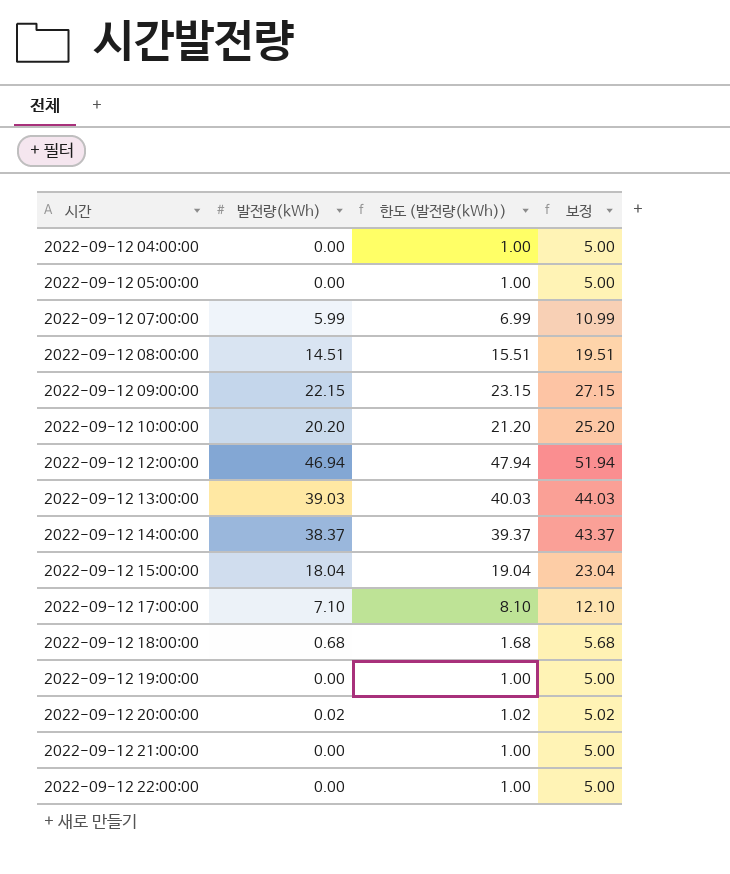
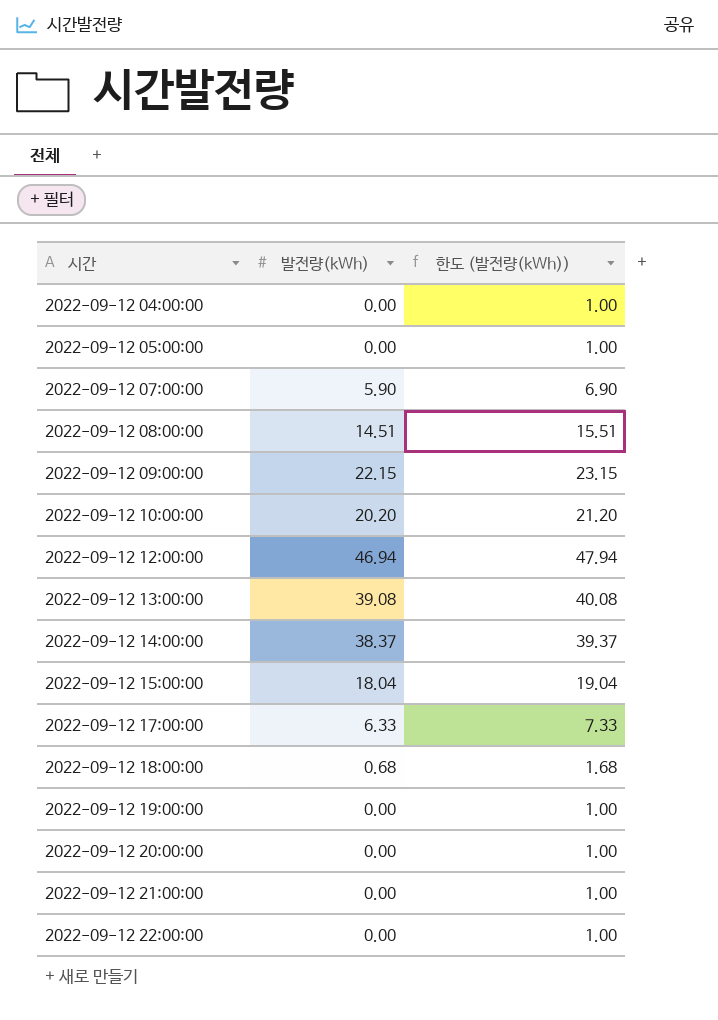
column 보정 | formula: [발전량(kWh)] + 5 -> none
2022-09-12 07:00:00 | 발전량(kWh): 5.99 -> 5.90
2022-09-12 07:00:00 | 한도 (발전량(kWh)): 6.99 -> 6.90
2022-09-12 13:00:00 | 발전량(kWh): 39.03 -> 39.08
2022-09-12 13:00:00 | 한도 (발전량(kWh)): 40.03 -> 40.08
2022-09-12 17:00:00 | 발전량(kWh): 7.10 -> 6.33
2022-09-12 17:00:00 | 한도 (발전량(kWh)): 8.10 -> 7.33
2022-09-12 20:00:00 | 발전량(kWh): 0.02 -> 0.00
2022-09-12 20:00:00 | 한도 (발전량(kWh)): 1.02 -> 1.00

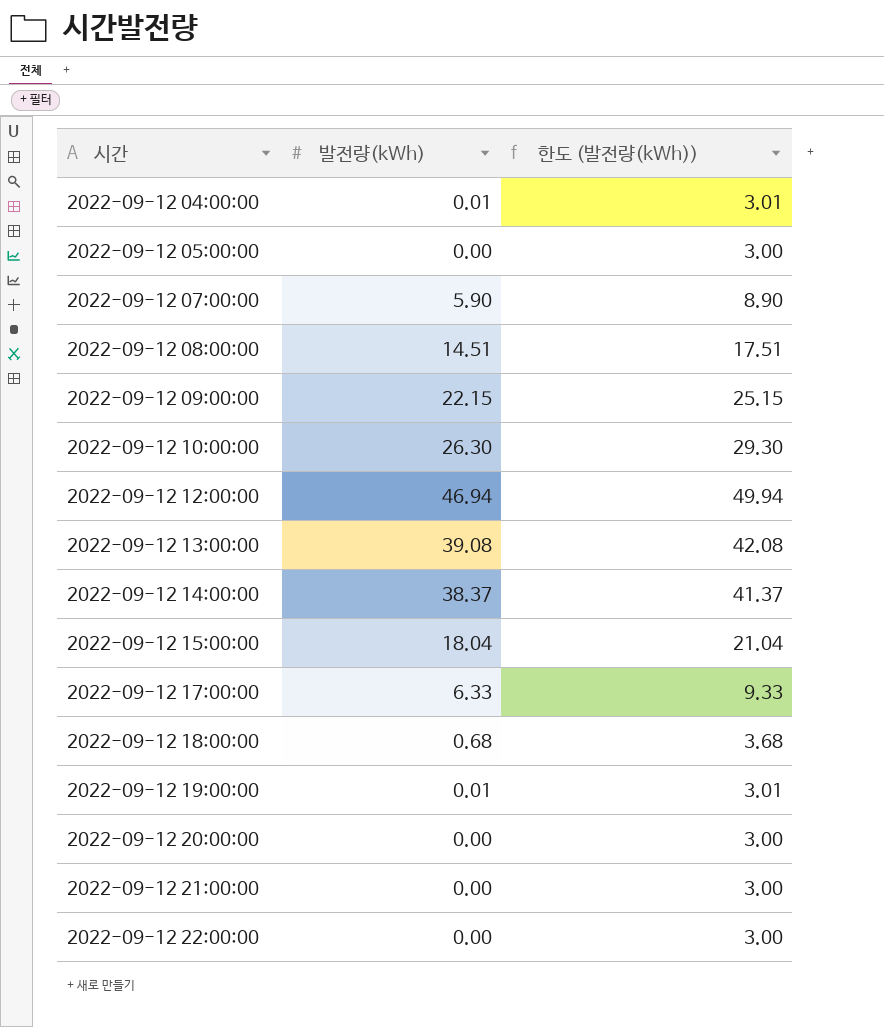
column 한도 (발전량(kWh)) | formula: [발전량(kWh)] + 1 -> [발전량(kWh)] + 3
2022-09-12 04:00:00 | 발전량(kWh): 0.00 -> 0.01
2022-09-12 10:00:00 | 발전량(kWh): 20.20 -> 26.30
2022-09-12 19:00:00 | 발전량(kWh): 0.00 -> 0.01

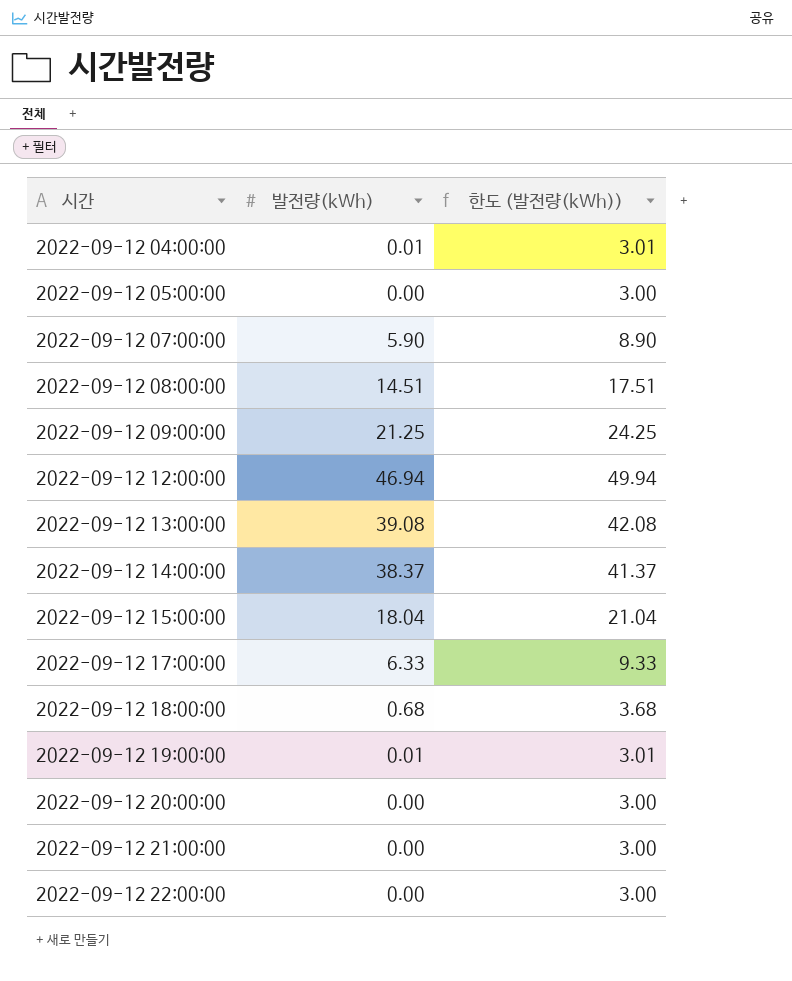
row 2022-09-12 10:00:00: 26.30 | 29.30 -> none
2022-09-12 09:00:00 | 발전량(kWh): 22.15 -> 21.25
2022-09-12 09:00:00 | 한도 (발전량(kWh)): 25.15 -> 24.25

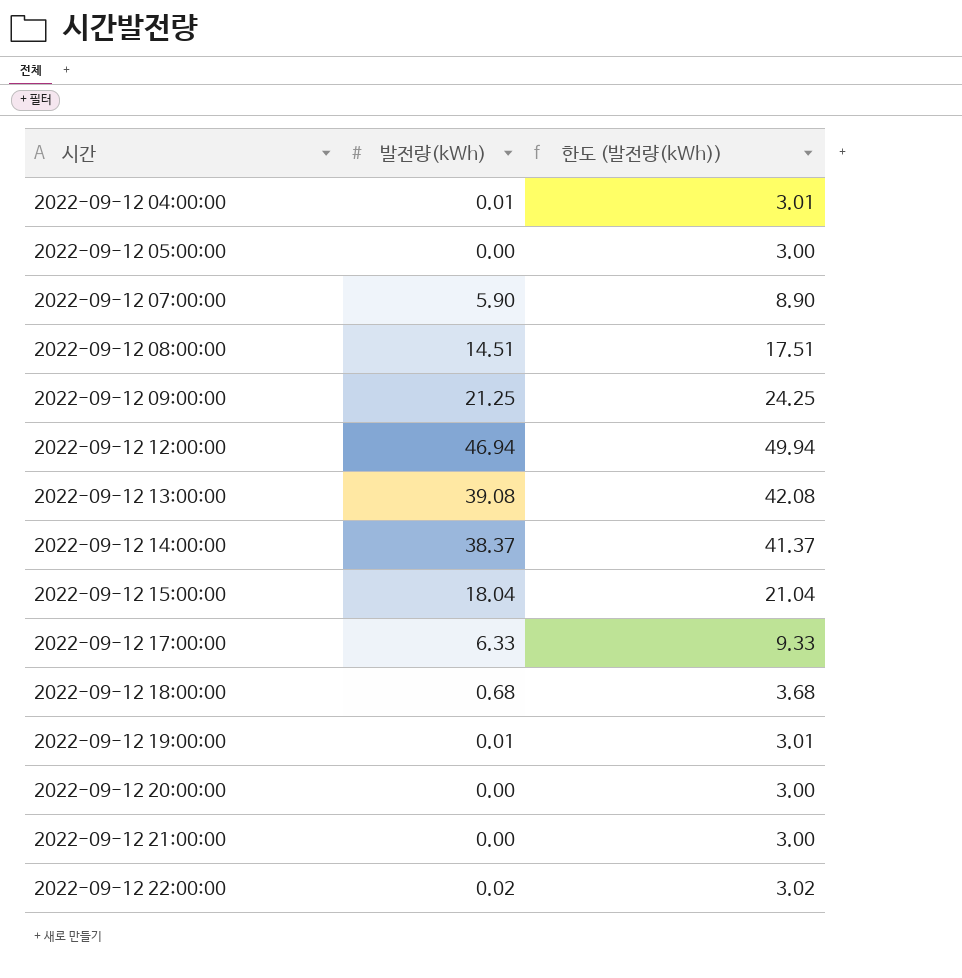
2022-09-12 22:00:00 | 발전량(kWh): 0.00 -> 0.02
2022-09-12 22:00:00 | 한도 (발전량(kWh)): 3.00 -> 3.02

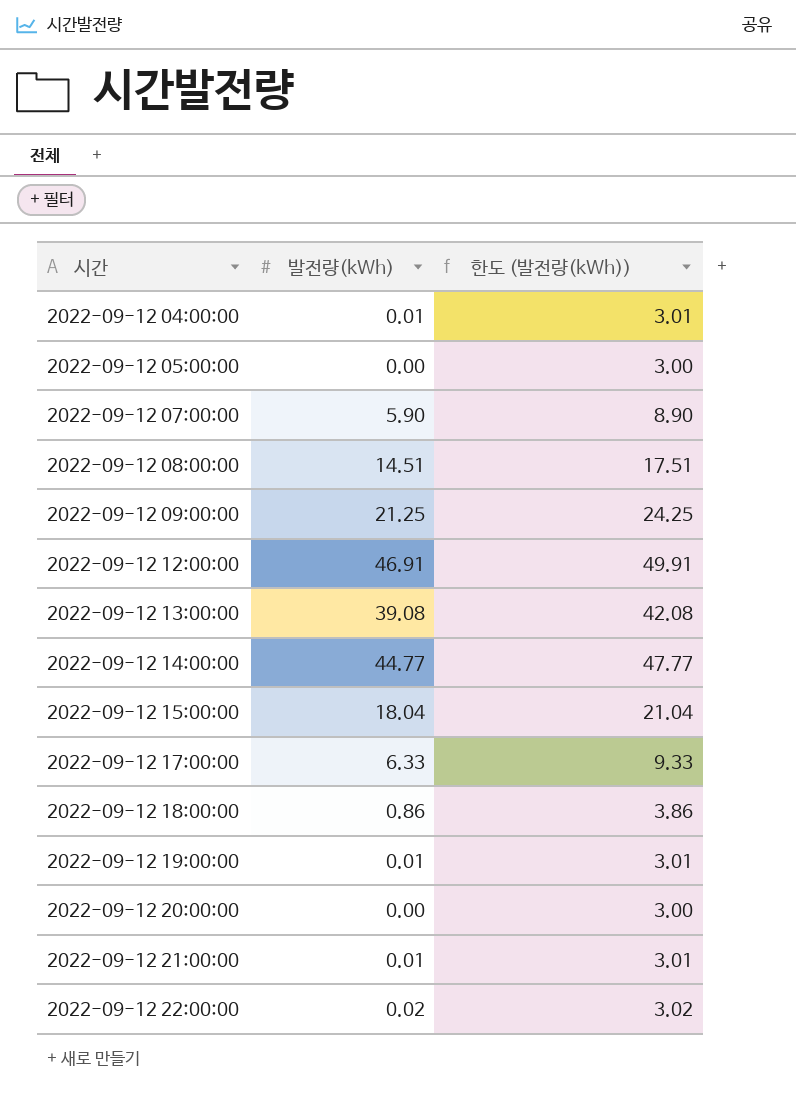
2022-09-12 12:00:00 | 발전량(kWh): 46.94 -> 46.91
2022-09-12 12:00:00 | 한도 (발전량(kWh)): 49.94 -> 49.91
2022-09-12 14:00:00 | 발전량(kWh): 38.37 -> 44.77
2022-09-12 14:00:00 | 한도 (발전량(kWh)): 41.37 -> 47.77
2022-09-12 18:00:00 | 발전량(kWh): 0.68 -> 0.86
2022-09-12 18:00:00 | 한도 (발전량(kWh)): 3.68 -> 3.86
2022-09-12 21:00:00 | 발전량(kWh): 0.00 -> 0.01
2022-09-12 21:00:00 | 한도 (발전량(kWh)): 3.00 -> 3.01

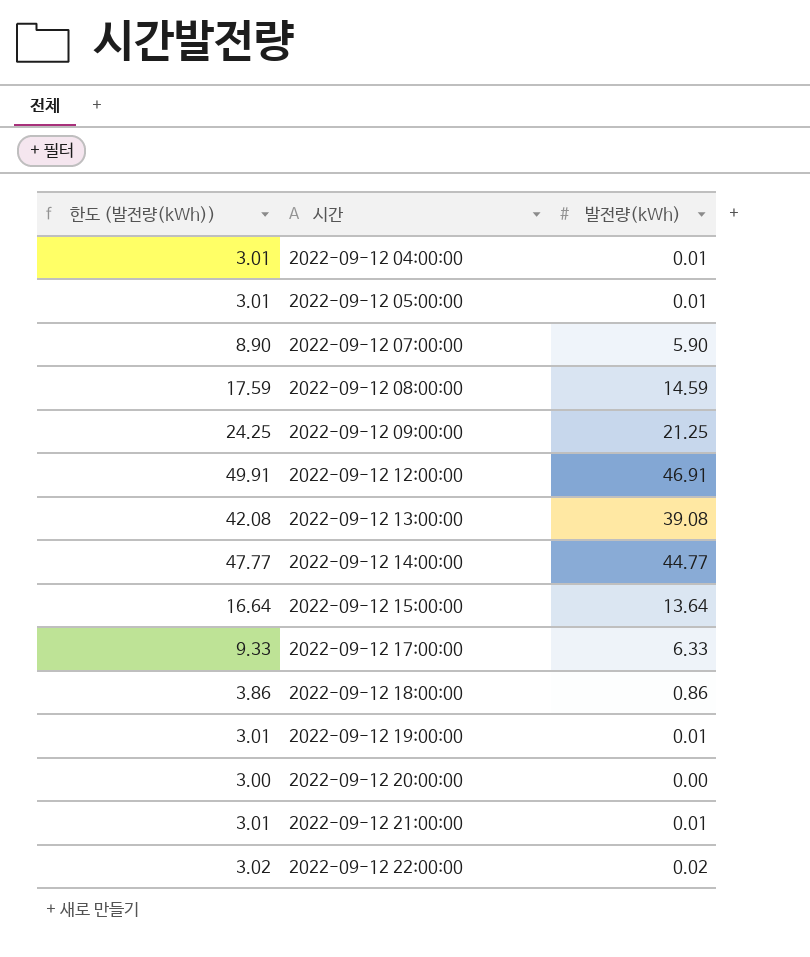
column 한도 (발전량(kWh)) | position: 3 -> 1
2022-09-12 05:00:00 | 한도 (발전량(kWh)): 3.00 -> 3.01
2022-09-12 05:00:00 | 발전량(kWh): 0.00 -> 0.01
2022-09-12 08:00:00 | 한도 (발전량(kWh)): 17.51 -> 17.59
2022-09-12 08:00:00 | 발전량(kWh): 14.51 -> 14.59
2022-09-12 15:00:00 | 한도 (발전량(kWh)): 21.04 -> 16.64
2022-09-12 15:00:00 | 발전량(kWh): 18.04 -> 13.64

